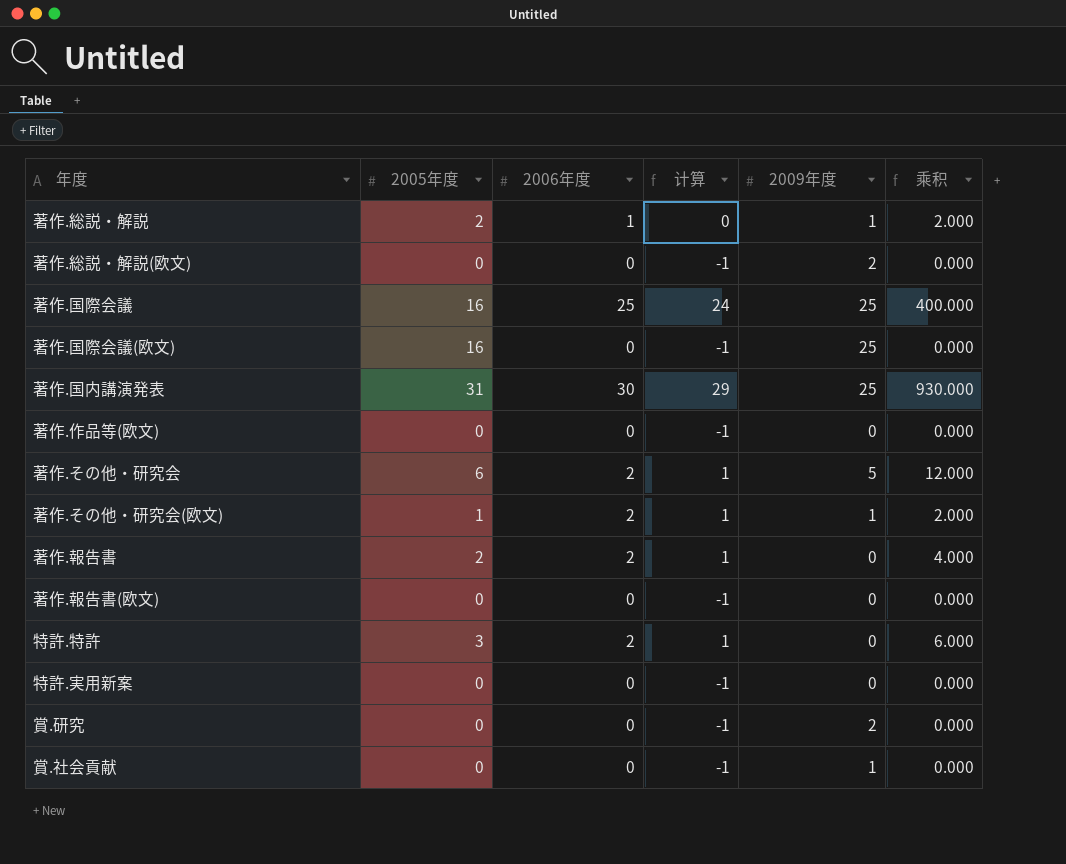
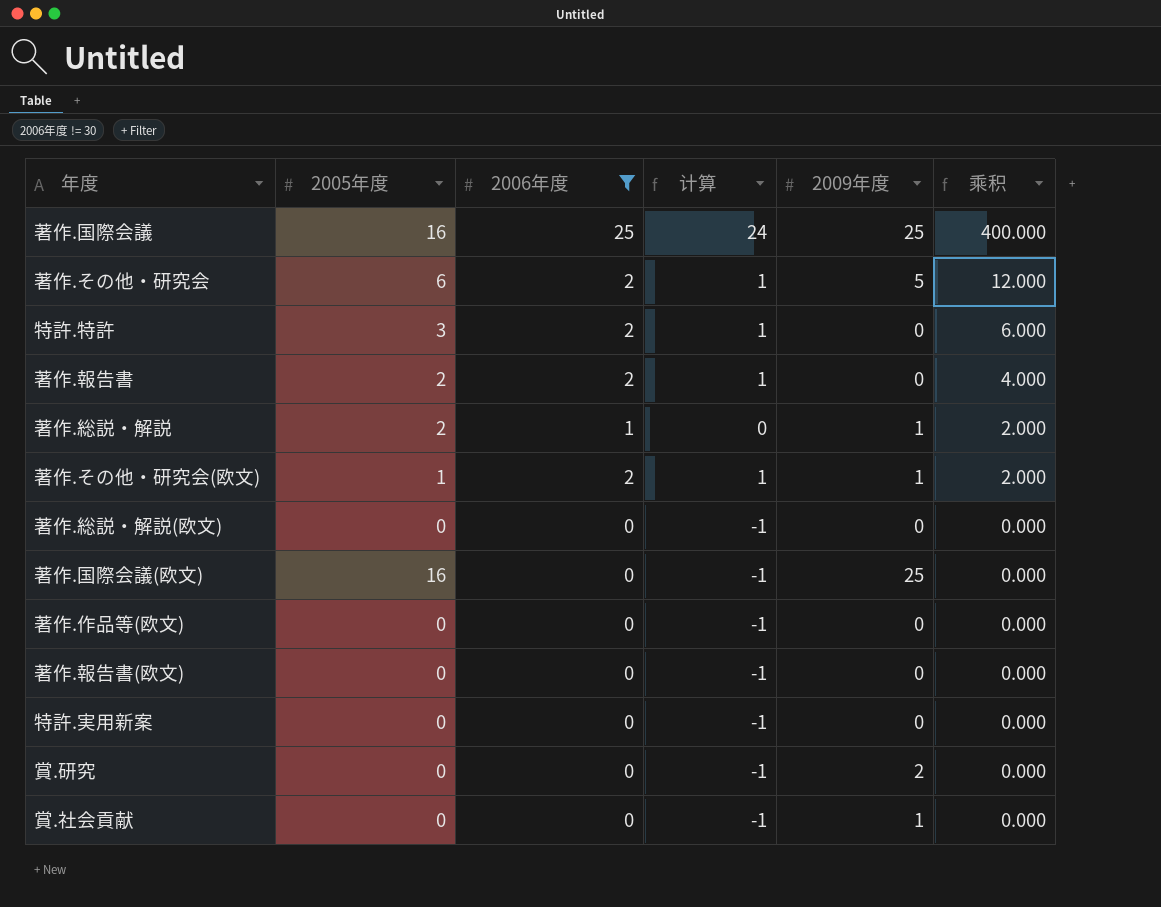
filter: none -> 2006年度 != 30
row order: none -> 乘积 descending
著作.総説・解説(欧文) | 2009年度: 2 -> 0

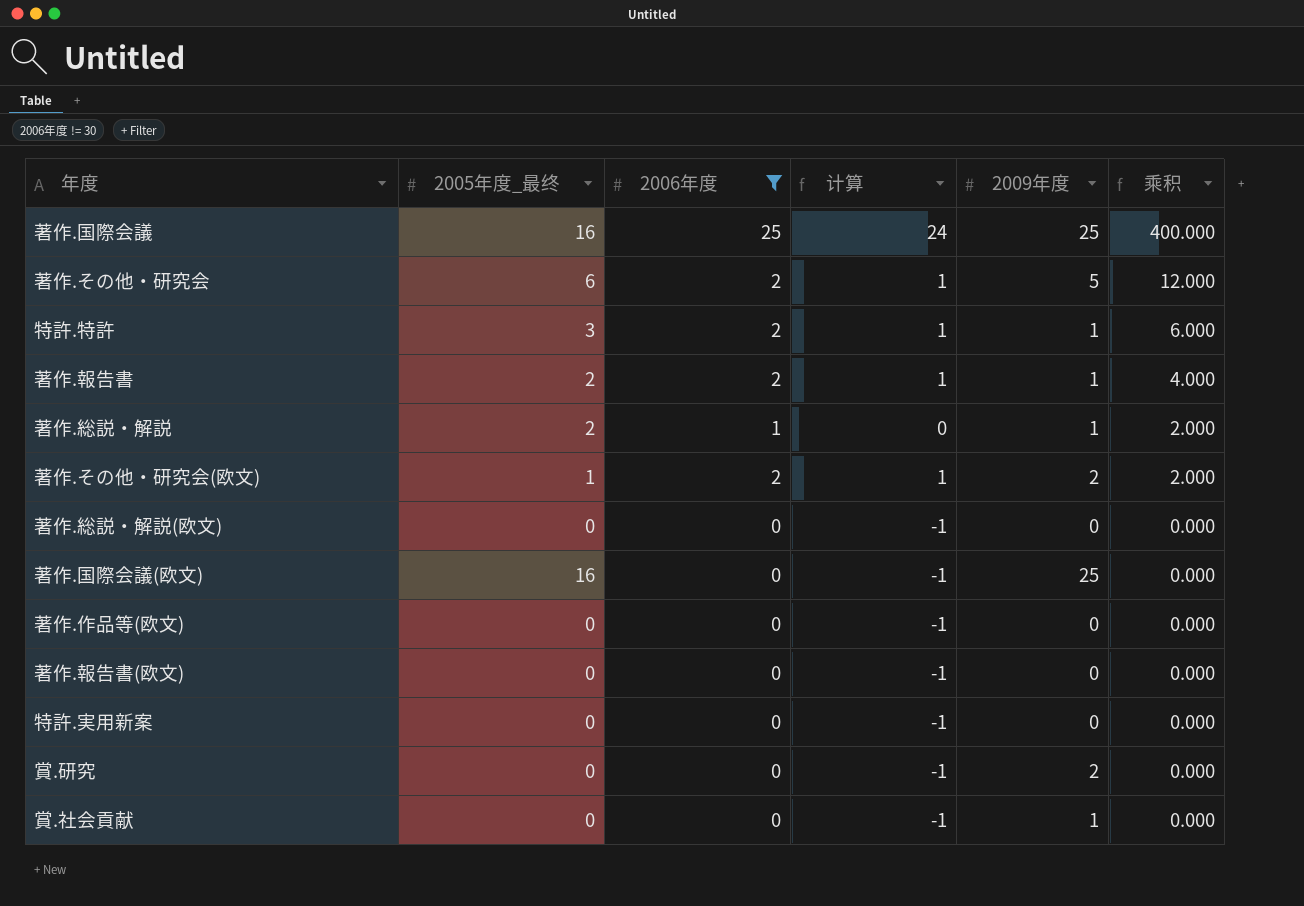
column name: 2005年度 -> 2005年度_最终
特許.特許 | 2009年度: 0 -> 1
著作.報告書 | 2009年度: 0 -> 1
著作.その他・研究会(欧文) | 2009年度: 1 -> 2

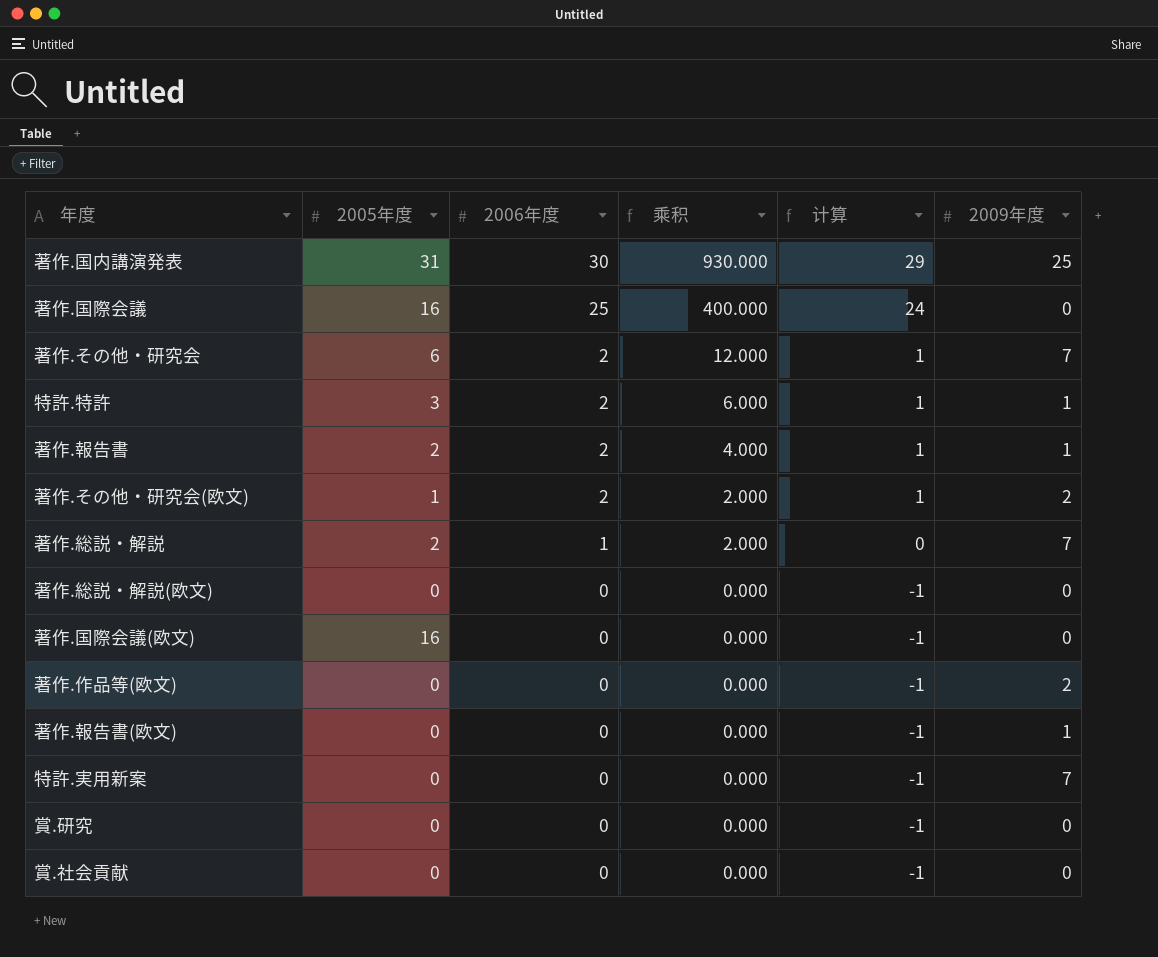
filter: 2006年度 != 30 -> none
row order: 乘积 descending -> 2006年度 descending
column name: 2005年度_最终 -> 2005年度
column 乘积 | position: 6 -> 4
著作.国際会議 | 2009年度: 25 -> 0
著作.その他・研究会 | 2009年度: 5 -> 7
著作.総説・解説 | 2009年度: 1 -> 7
著作.国際会議(欧文) | 2009年度: 25 -> 0
著作.作品等(欧文) | 2009年度: 0 -> 2
著作.報告書(欧文) | 2009年度: 0 -> 1
特許.実用新案 | 2009年度: 0 -> 7
賞.研究 | 2009年度: 2 -> 0
賞.社会貢献 | 2009年度: 1 -> 0

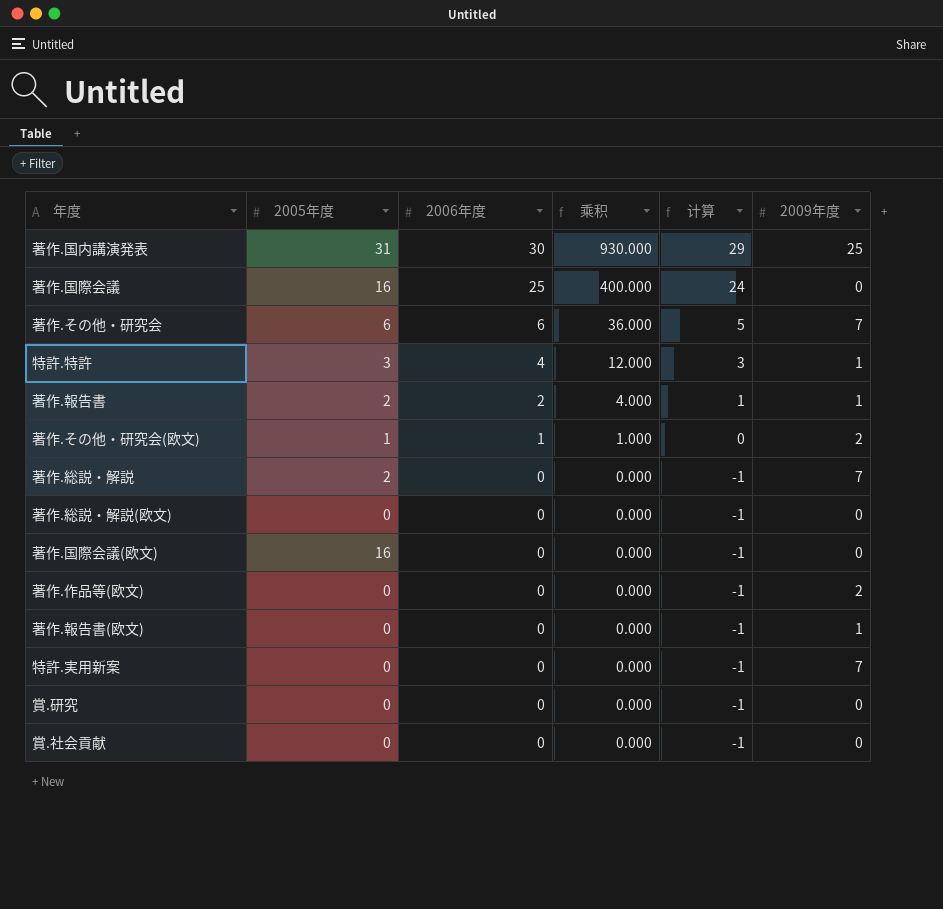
著作.その他・研究会 | 2006年度: 2 -> 6
著作.その他・研究会 | 乘积: 12.000 -> 36.000
著作.その他・研究会 | 计算: 1 -> 5
特許.特許 | 2006年度: 2 -> 4
特許.特許 | 乘积: 6.000 -> 12.000
特許.特許 | 计算: 1 -> 3
著作.その他・研究会(欧文) | 2006年度: 2 -> 1
著作.その他・研究会(欧文) | 乘积: 2.000 -> 1.000
著作.その他・研究会(欧文) | 计算: 1 -> 0
著作.総説・解説 | 2006年度: 1 -> 0
著作.総説・解説 | 乘积: 2.000 -> 0.000
著作.総説・解説 | 计算: 0 -> -1

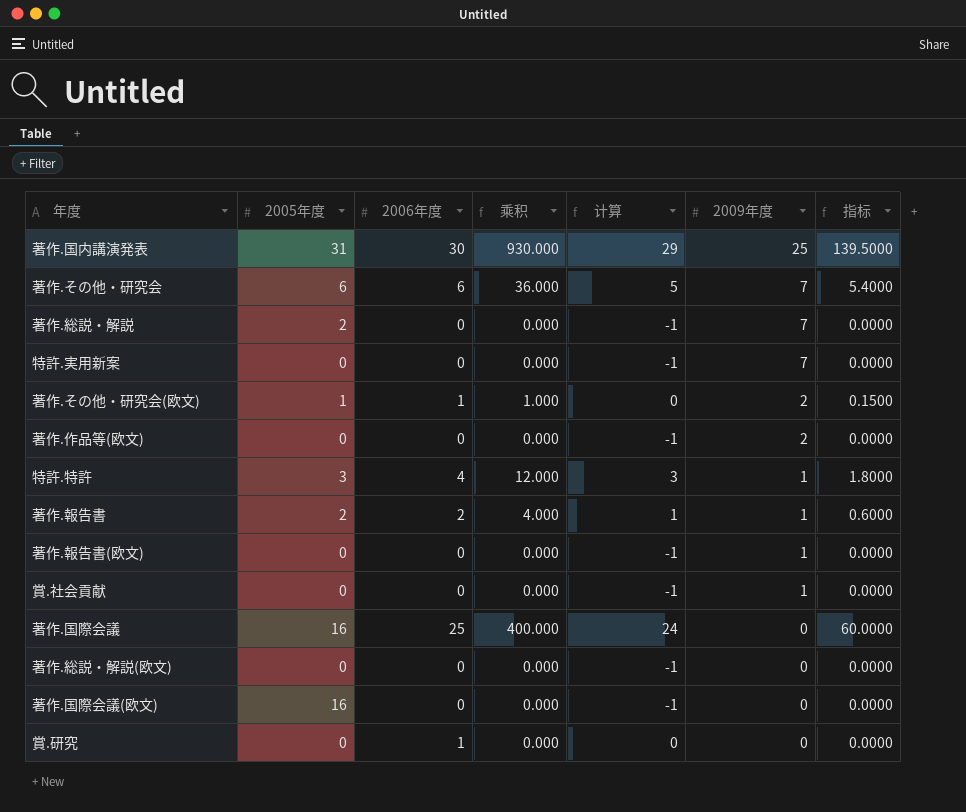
row order: 2006年度 descending -> 2009年度 descending
column 指标 | formula: none -> [乘积] * 0.15
賞.社会貢献 | 2009年度: 0 -> 1
賞.研究 | 2006年度: 0 -> 1
賞.研究 | 计算: -1 -> 0

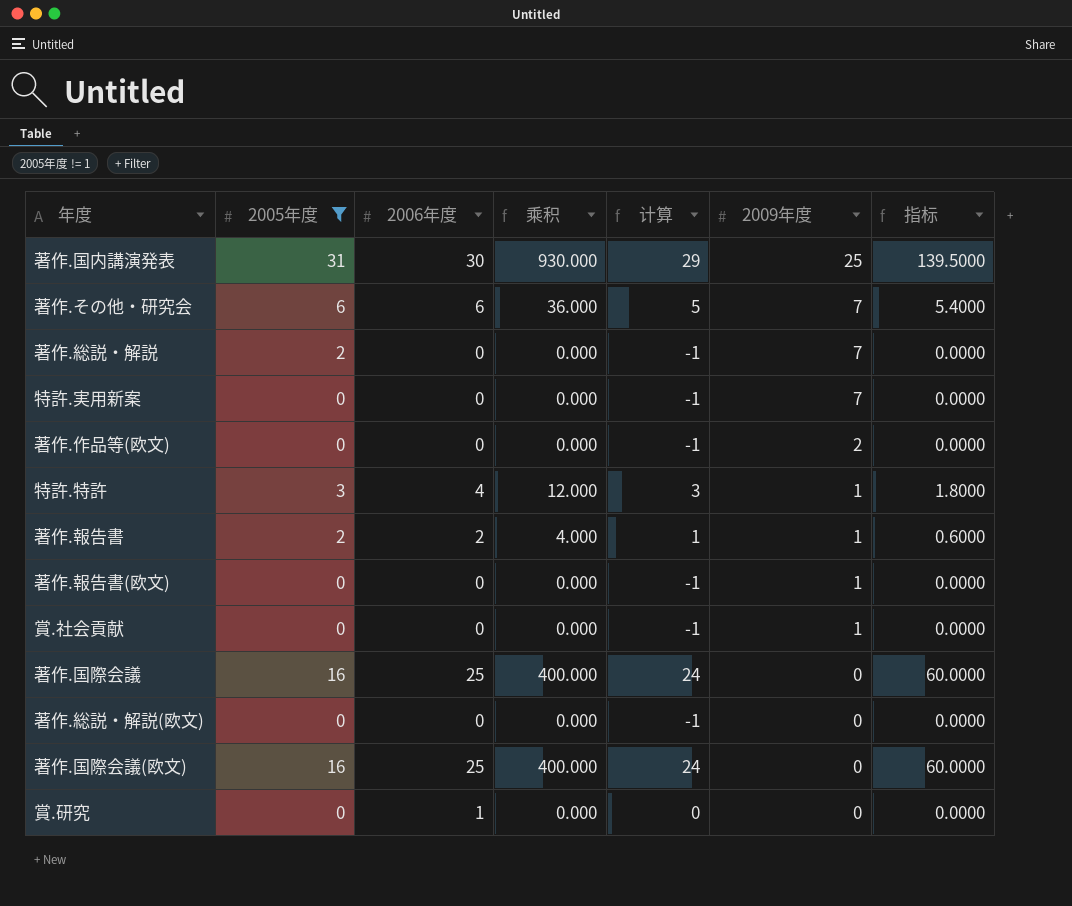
filter: none -> 2005年度 != 1
著作.国際会議(欧文) | 2006年度: 0 -> 25
著作.国際会議(欧文) | 乘积: 0.000 -> 400.000
著作.国際会議(欧文) | 计算: -1 -> 24
著作.国際会議(欧文) | 指标: 0.0000 -> 60.0000

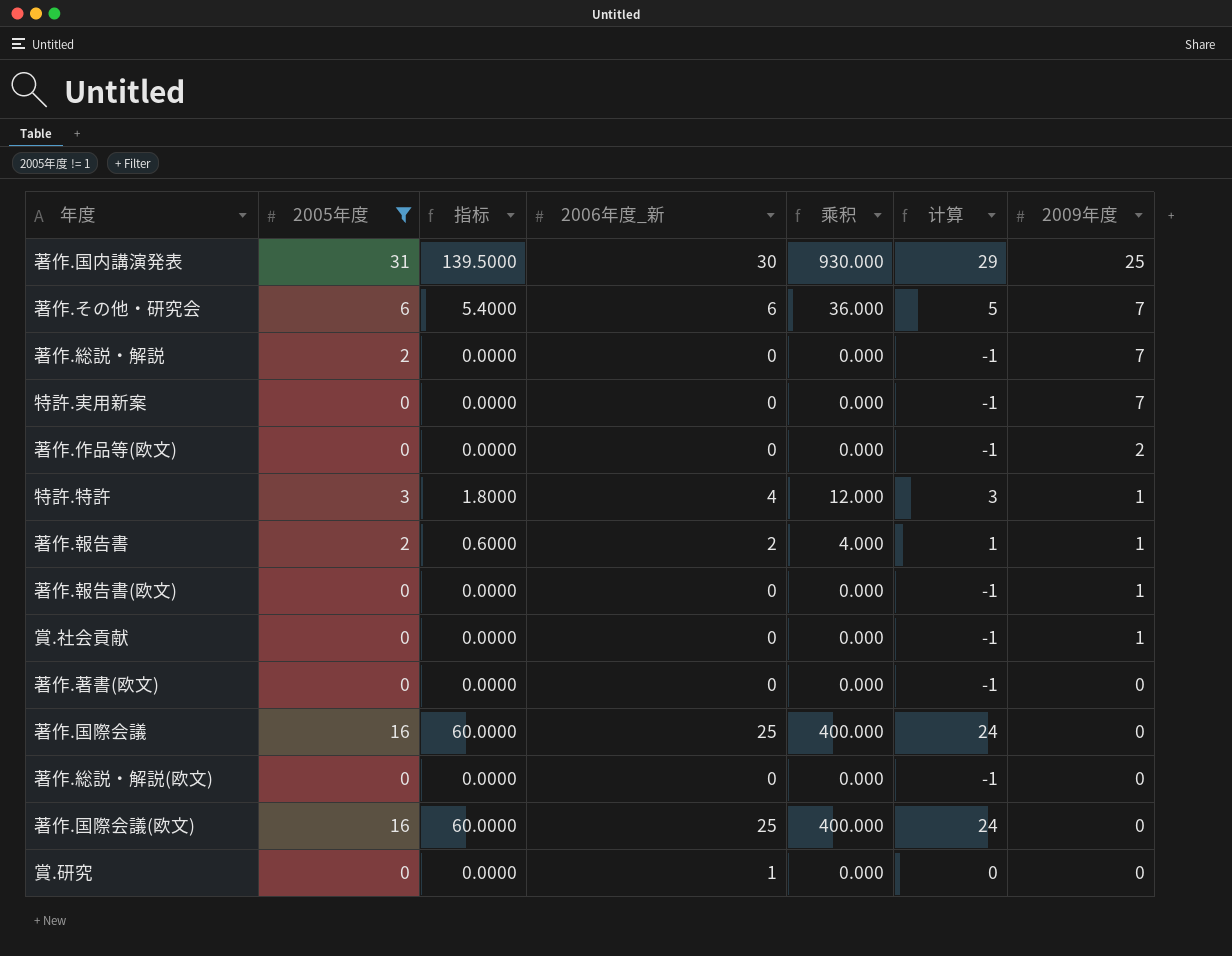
column 指标 | position: 7 -> 3
column name: 2006年度 -> 2006年度_新
row 著作.著書(欧文): none -> 0 | 0.0000 | 0 | 0.000 | -1 | 0

